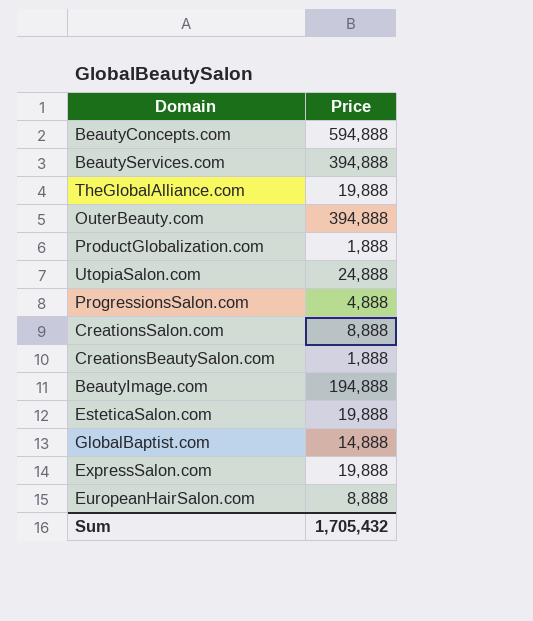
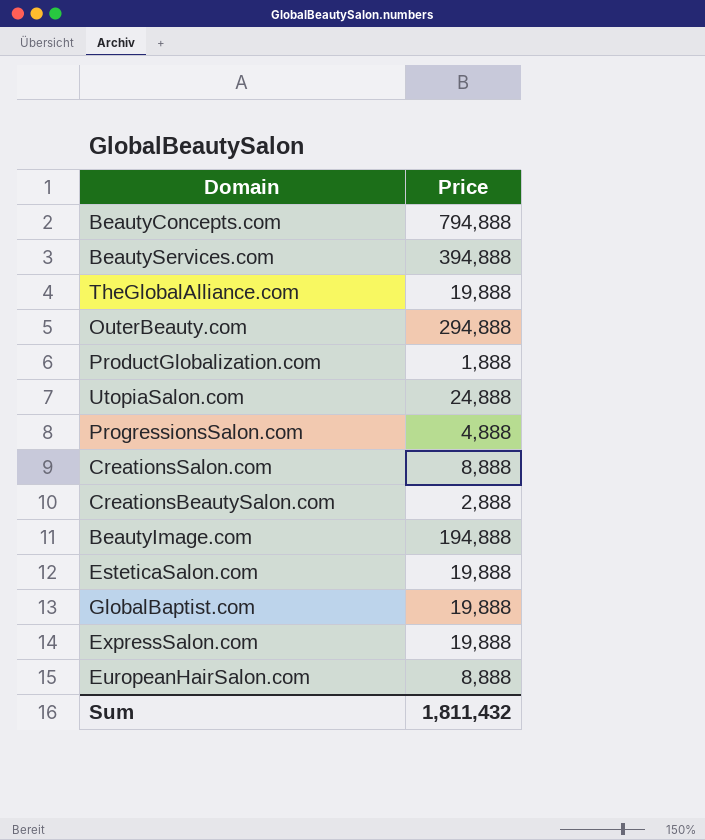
BeautyConcepts.com | Price: 594,888 -> 794,888
OuterBeauty.com | Price: 394,888 -> 294,888
CreationsBeautySalon.com | Price: 1,888 -> 2,888
GlobalBaptist.com | Price: 14,888 -> 19,888
Sum | Price: 1,705,432 -> 1,811,432

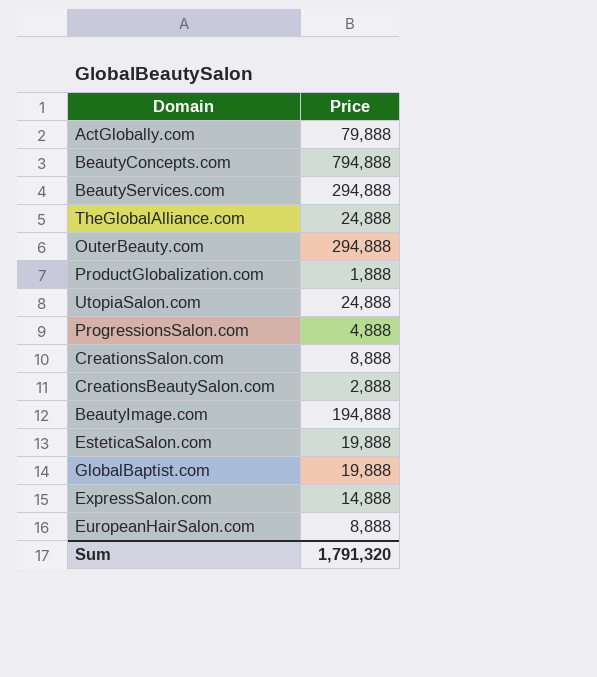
row ActGlobally.com: none -> 79,888
BeautyServices.com | Price: 394,888 -> 294,888
TheGlobalAlliance.com | Price: 19,888 -> 24,888
ExpressSalon.com | Price: 19,888 -> 14,888
Sum | Price: 1,811,432 -> 1,791,320

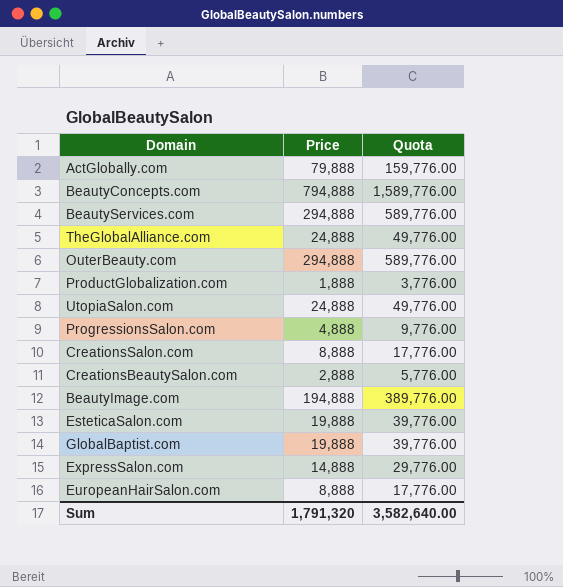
column Quota | formula: none -> [Price] * 2

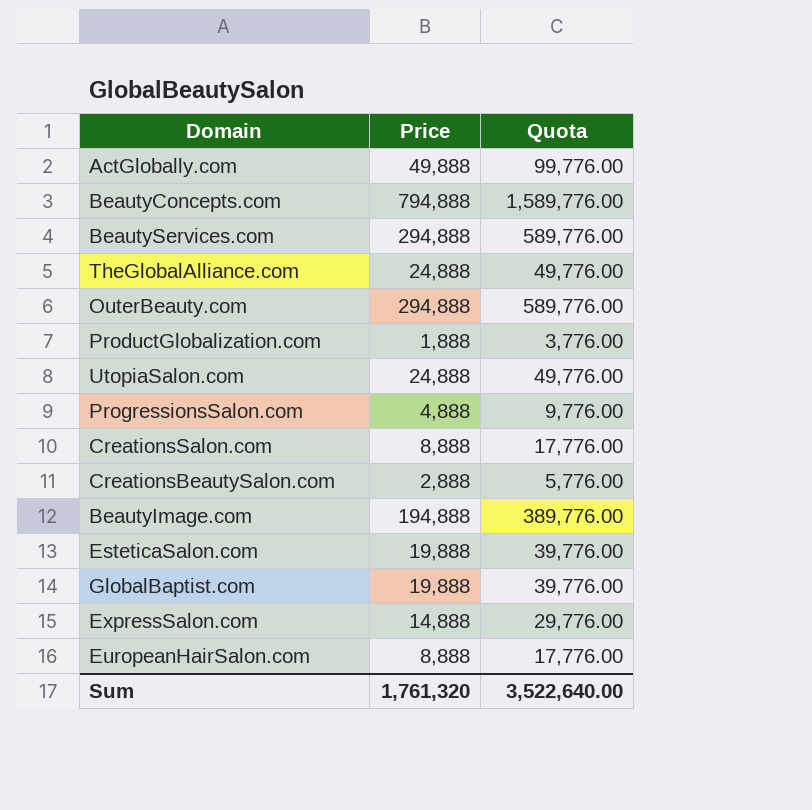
ActGlobally.com | Price: 79,888 -> 49,888
ActGlobally.com | Quota: 159,776.00 -> 99,776.00
Sum | Price: 1,791,320 -> 1,761,320
Sum | Quota: 3,582,640.00 -> 3,522,640.00

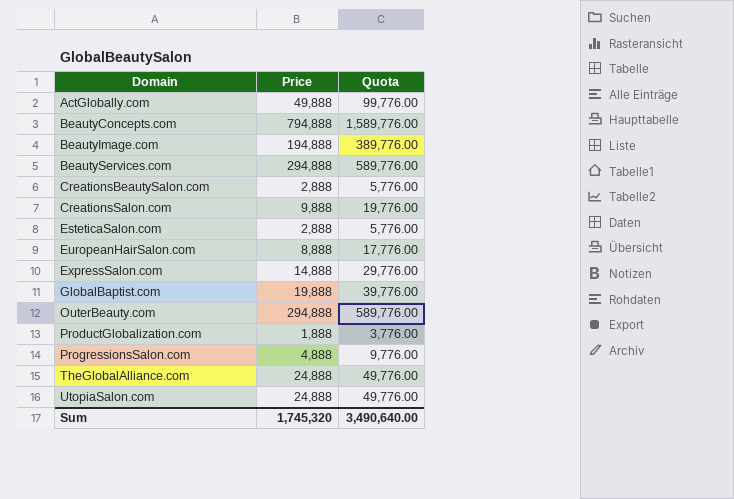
row order: none -> Domain ascending
CreationsSalon.com | Price: 8,888 -> 9,888
CreationsSalon.com | Quota: 17,776.00 -> 19,776.00
EsteticaSalon.com | Price: 19,888 -> 2,888
EsteticaSalon.com | Quota: 39,776.00 -> 5,776.00
Sum | Price: 1,761,320 -> 1,745,320
Sum | Quota: 3,522,640.00 -> 3,490,640.00

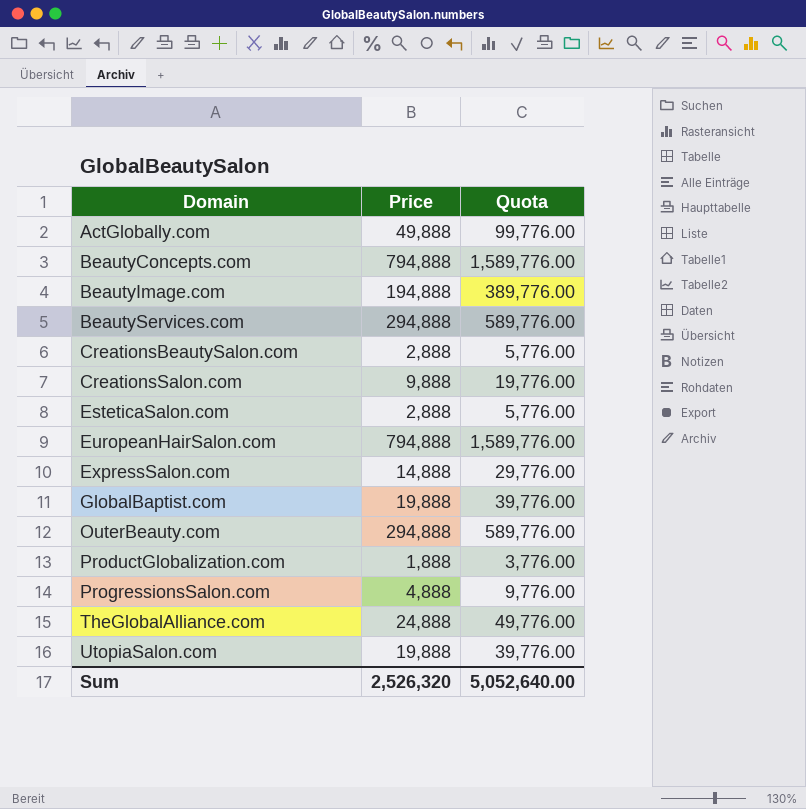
EuropeanHairSalon.com | Price: 8,888 -> 794,888
EuropeanHairSalon.com | Quota: 17,776.00 -> 1,589,776.00
UtopiaSalon.com | Price: 24,888 -> 19,888
UtopiaSalon.com | Quota: 49,776.00 -> 39,776.00
Sum | Price: 1,745,320 -> 2,526,320
Sum | Quota: 3,490,640.00 -> 5,052,640.00

